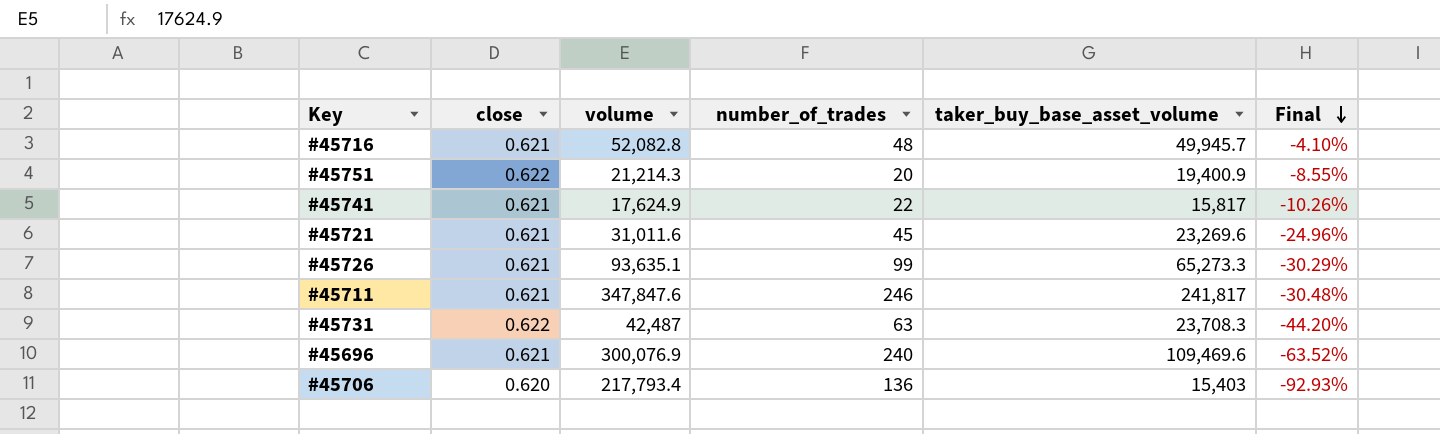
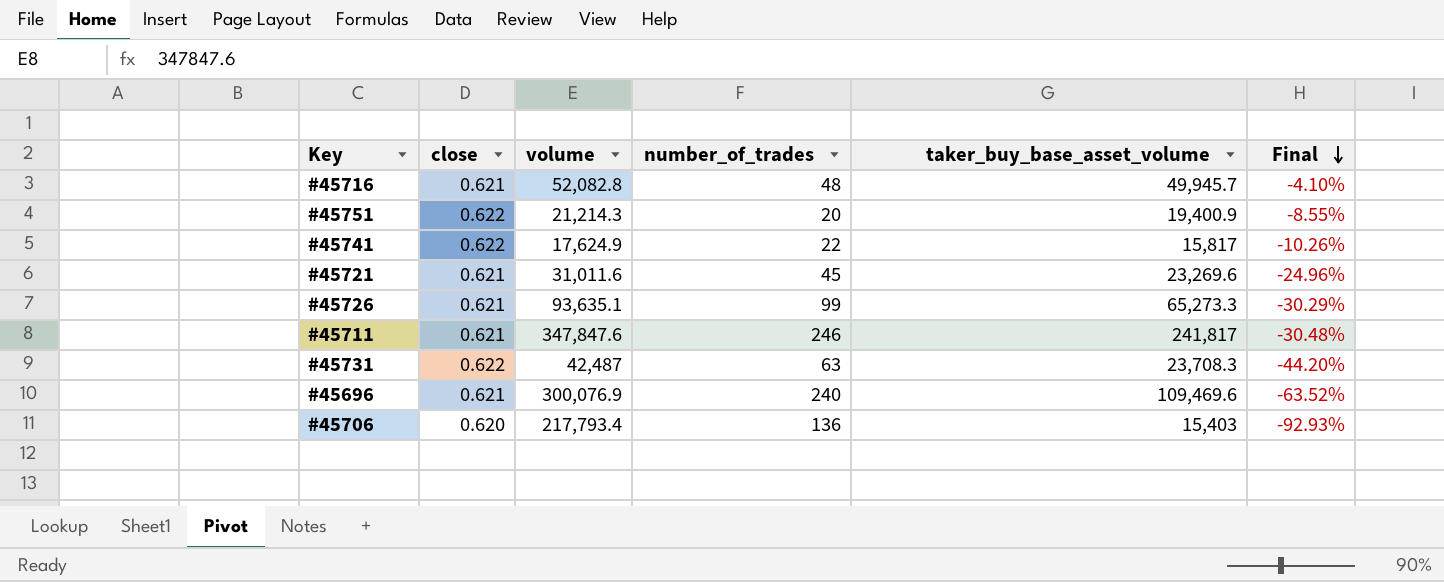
#45741 | close: 0.621 -> 0.622

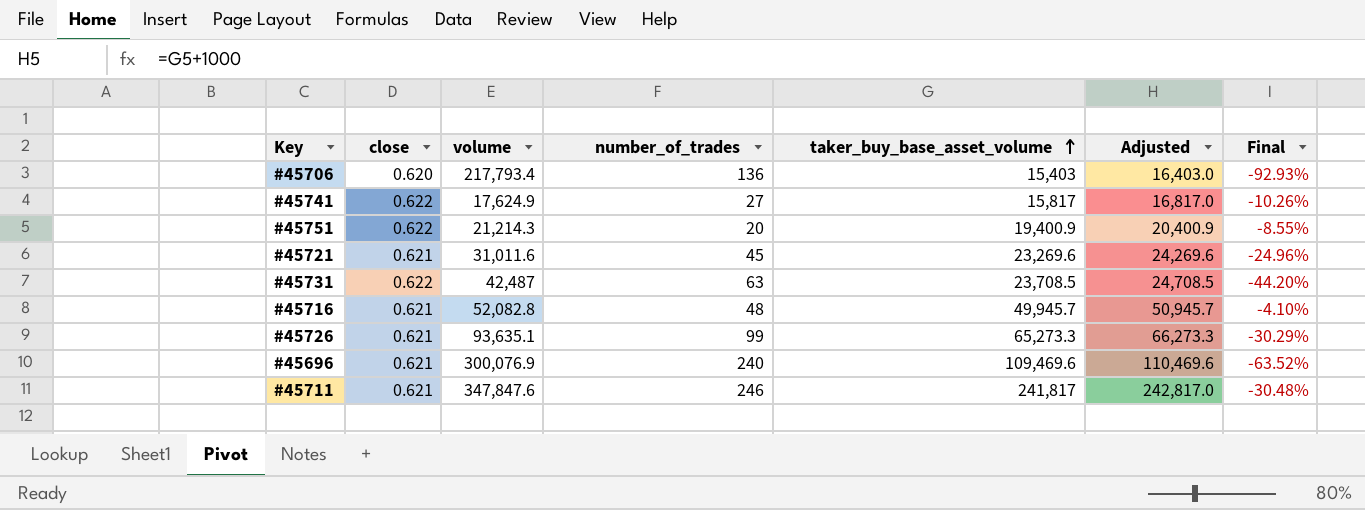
row order: Final descending -> taker_buy_base_asset_volume ascending
column Adjusted | formula: none -> [taker_buy_base_asset_volume] + 1000
#45741 | number_of_trades: 22 -> 27
#45731 | taker_buy_base_asset_volume: 23,708.3 -> 23,708.5

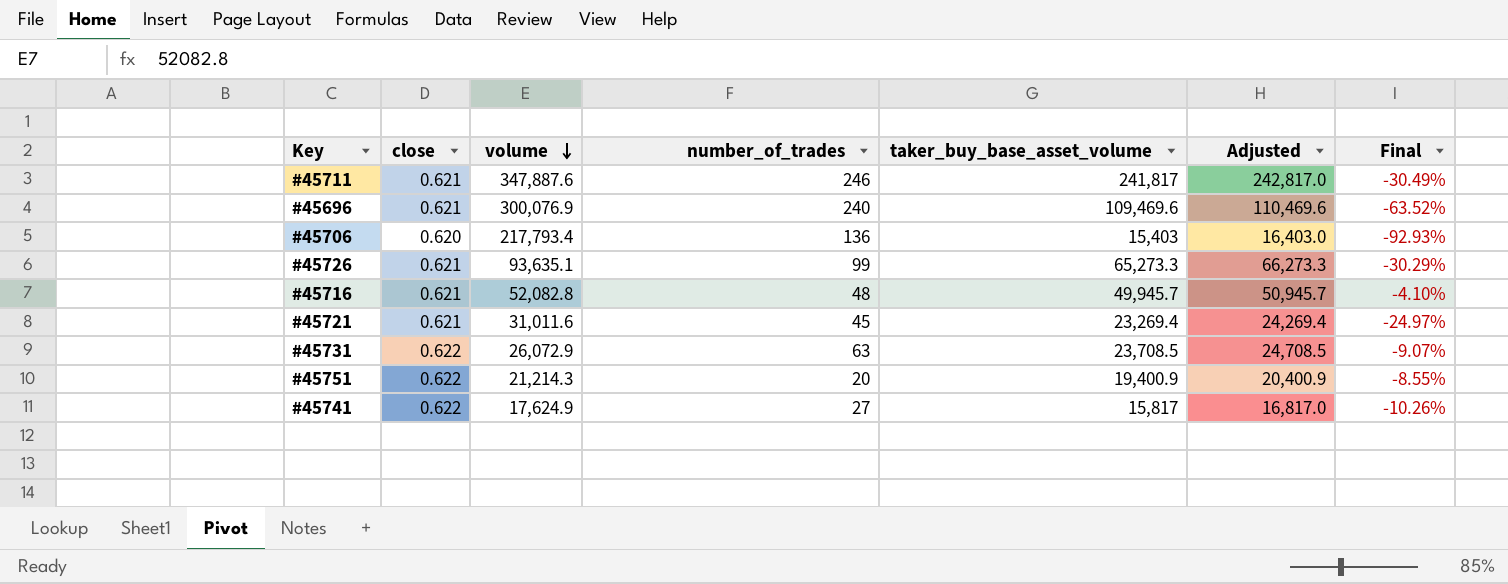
row order: taker_buy_base_asset_volume ascending -> volume descending
#45711 | volume: 347,847.6 -> 347,887.6
#45711 | Final: -30.48% -> -30.49%
#45721 | taker_buy_base_asset_volume: 23,269.6 -> 23,269.4
#45721 | Adjusted: 24,269.6 -> 24,269.4
#45721 | Final: -24.96% -> -24.97%
#45731 | volume: 42,487 -> 26,072.9
#45731 | Final: -44.20% -> -9.07%

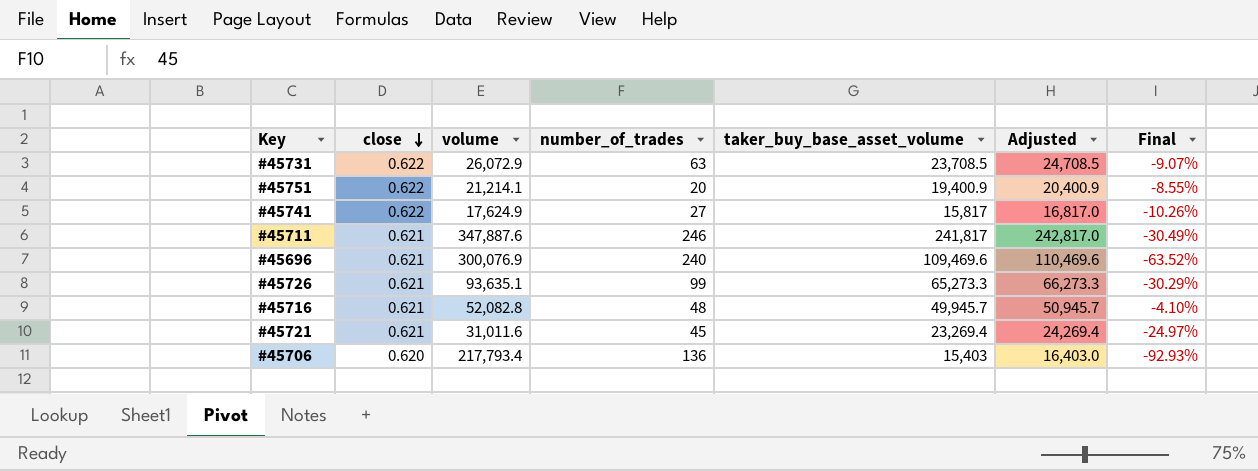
row order: volume descending -> close descending
#45751 | volume: 21,214.3 -> 21,214.1

